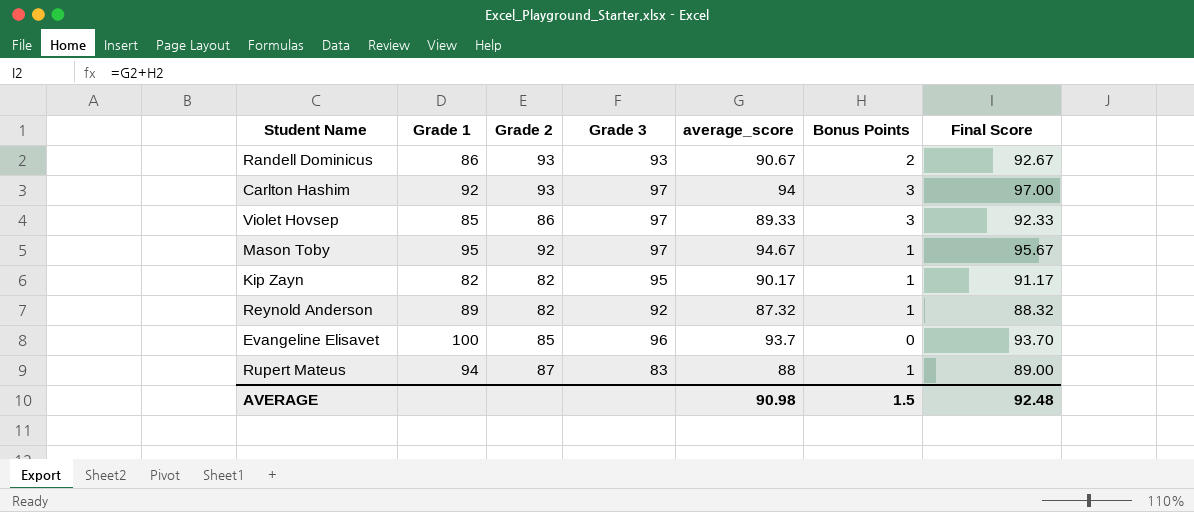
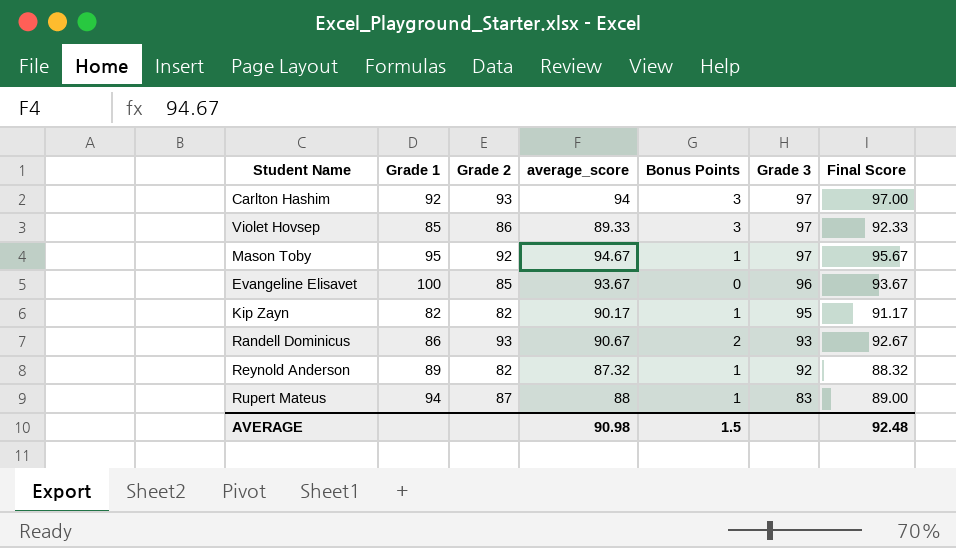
row order: none -> Grade 3 descending
column Grade 3 | position: 4 -> 6
Evangeline Elisavet | average_score: 93.7 -> 93.67
Evangeline Elisavet | Final Score: 93.70 -> 93.67

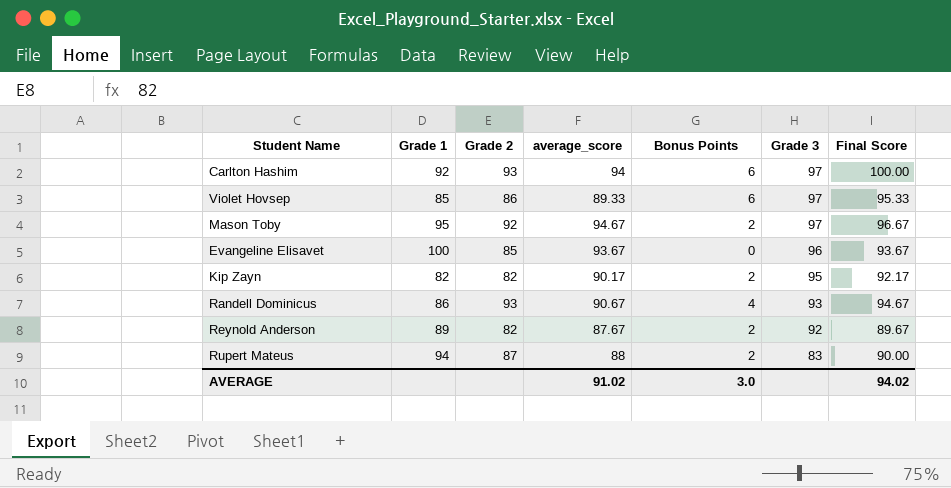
Carlton Hashim | Bonus Points: 3 -> 6
Carlton Hashim | Final Score: 97.00 -> 100.00
Violet Hovsep | Bonus Points: 3 -> 6
Violet Hovsep | Final Score: 92.33 -> 95.33
Mason Toby | Bonus Points: 1 -> 2
Mason Toby | Final Score: 95.67 -> 96.67
Kip Zayn | Bonus Points: 1 -> 2
Kip Zayn | Final Score: 91.17 -> 92.17
Randell Dominicus | Bonus Points: 2 -> 4
Randell Dominicus | Final Score: 92.67 -> 94.67
Reynold Anderson | average_score: 87.32 -> 87.67
Reynold Anderson | Bonus Points: 1 -> 2
Reynold Anderson | Final Score: 88.32 -> 89.67
Rupert Mateus | Bonus Points: 1 -> 2
Rupert Mateus | Final Score: 89.00 -> 90.00
AVERAGE | average_score: 90.98 -> 91.02
AVERAGE | Bonus Points: 1.5 -> 3.0
AVERAGE | Final Score: 92.48 -> 94.02

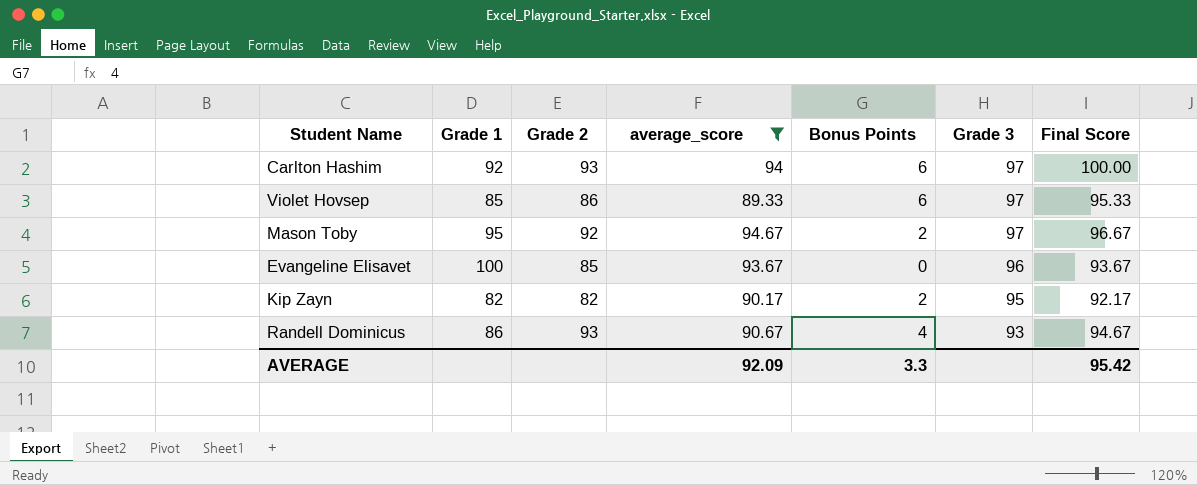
filter: none -> average_score >= 89.33
AVERAGE | average_score: 91.02 -> 92.09
AVERAGE | Bonus Points: 3.0 -> 3.3
AVERAGE | Final Score: 94.02 -> 95.42

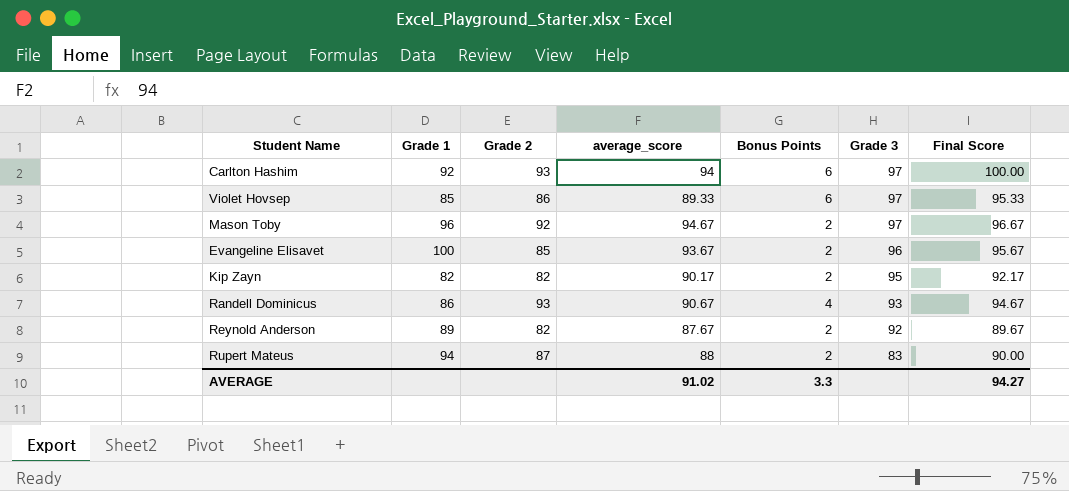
filter: average_score >= 89.33 -> none
Mason Toby | Grade 1: 95 -> 96
Evangeline Elisavet | Bonus Points: 0 -> 2
Evangeline Elisavet | Final Score: 93.67 -> 95.67
AVERAGE | average_score: 92.09 -> 91.02
AVERAGE | Final Score: 95.42 -> 94.27

